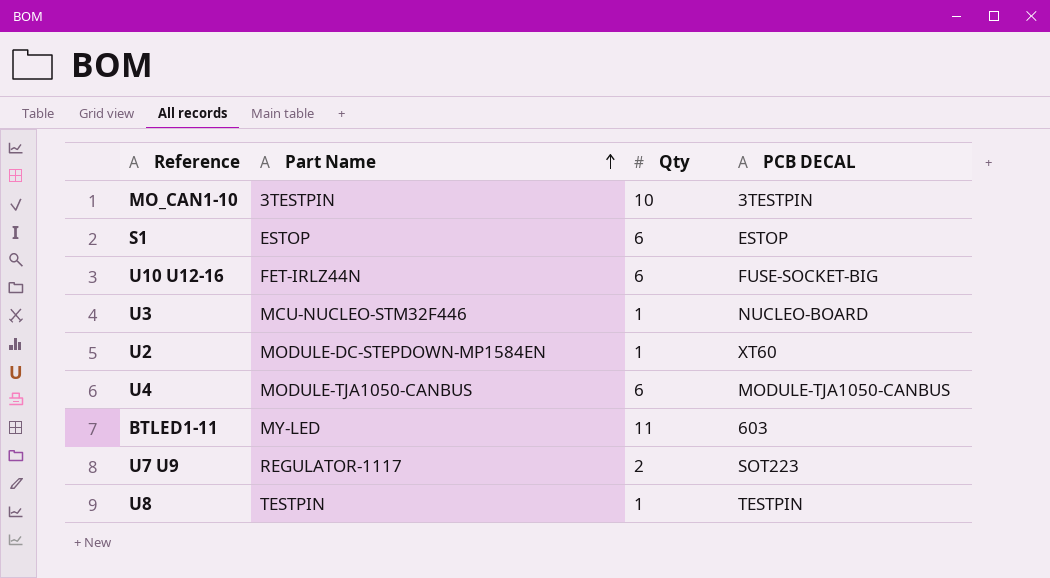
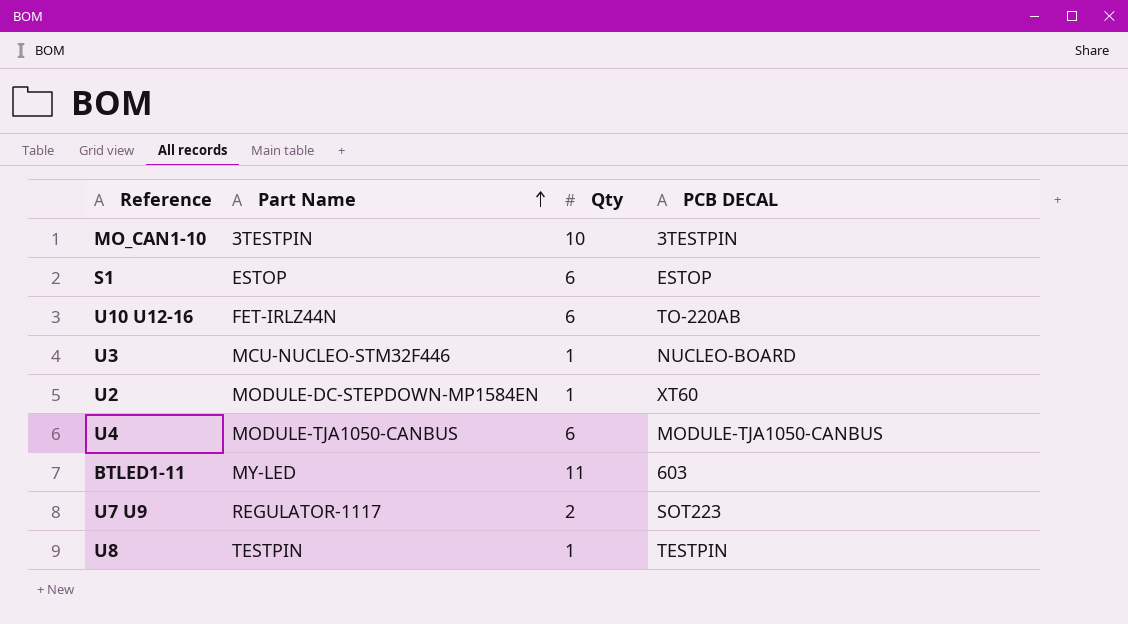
U10 U12-16 | PCB DECAL: FUSE-SOCKET-BIG -> TO-220AB

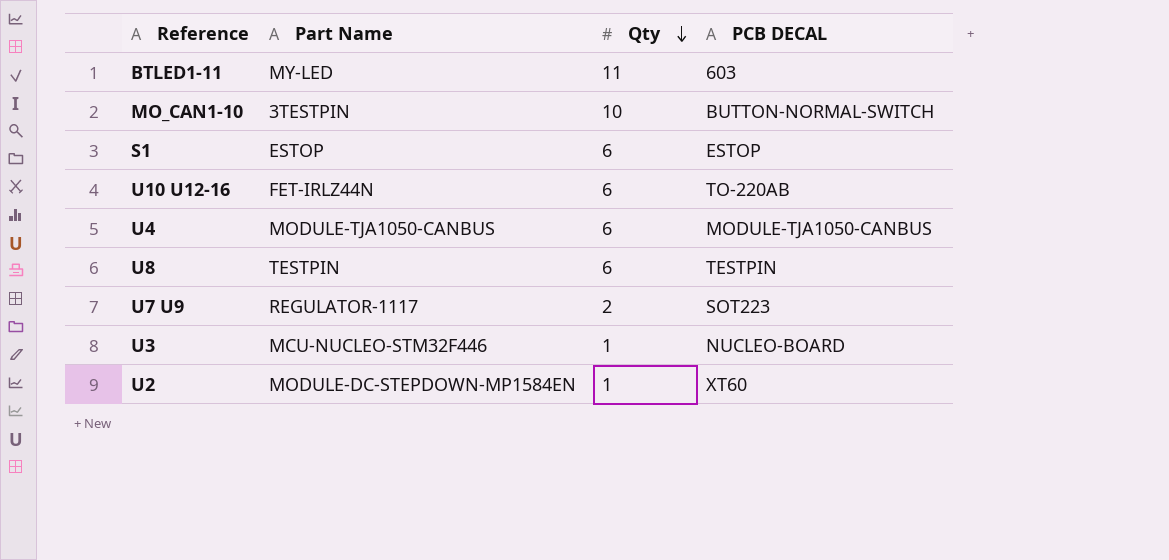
row order: Part Name ascending -> Qty descending
MO_CAN1-10 | PCB DECAL: 3TESTPIN -> BUTTON-NORMAL-SWITCH
U8 | Qty: 1 -> 6

